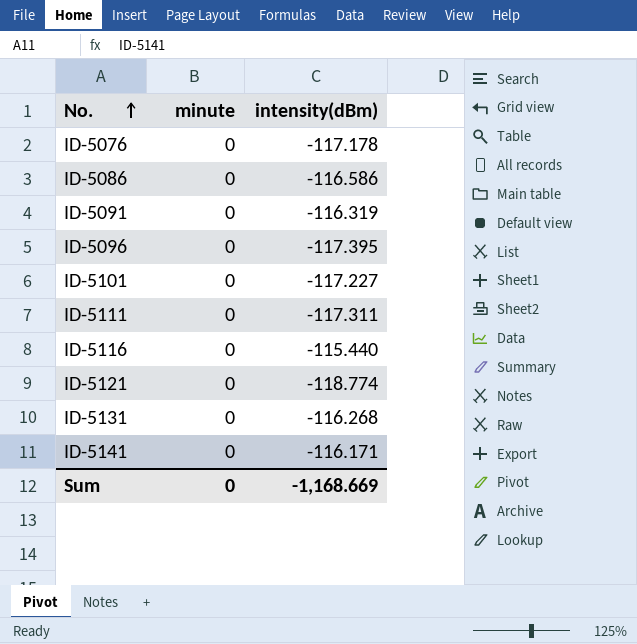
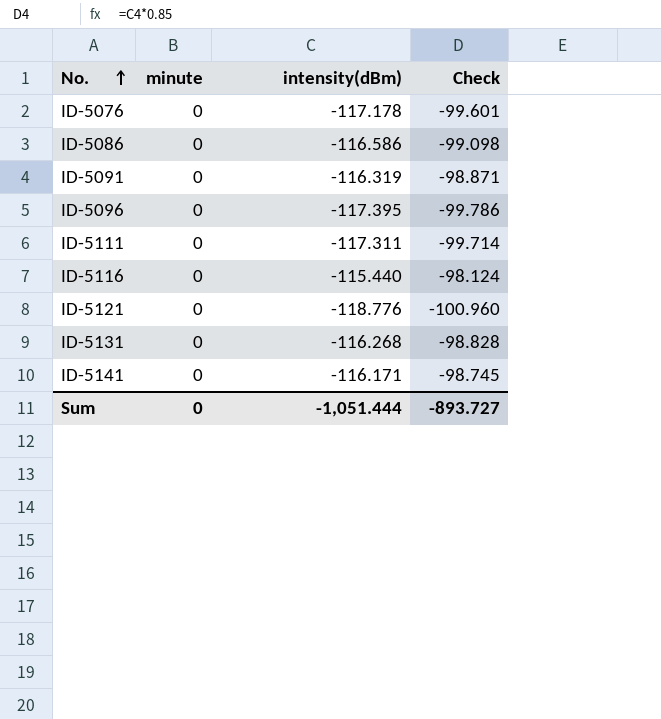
column Check | formula: none -> [intensity(dBm)] * 0.85
row ID-5101: 0 | -117.227 -> none
ID-5121 | intensity(dBm): -118.774 -> -118.776
Sum | intensity(dBm): -1,168.669 -> -1,051.444

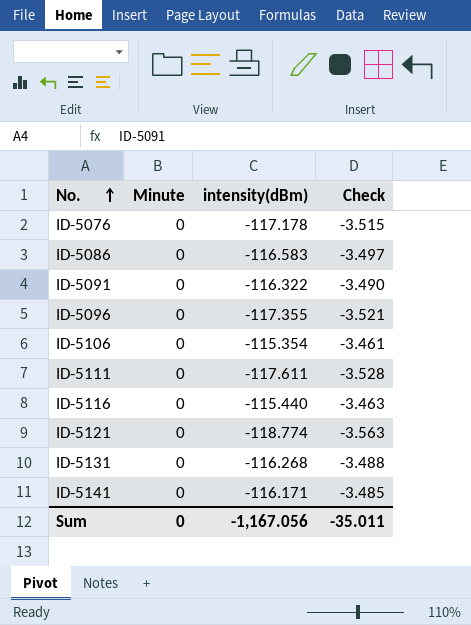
column name: minute -> Minute
column Check | formula: [intensity(dBm)] * 0.85 -> [intensity(dBm)] * 0.03
ID-5086 | intensity(dBm): -116.586 -> -116.583
ID-5091 | intensity(dBm): -116.319 -> -116.322
ID-5096 | intensity(dBm): -117.395 -> -117.355
row ID-5106: none -> 0 | -115.354 | -3.461
ID-5111 | intensity(dBm): -117.311 -> -117.611
ID-5121 | intensity(dBm): -118.776 -> -118.774
Sum | intensity(dBm): -1,051.444 -> -1,167.056
Sum | Check: -893.727 -> -35.011

